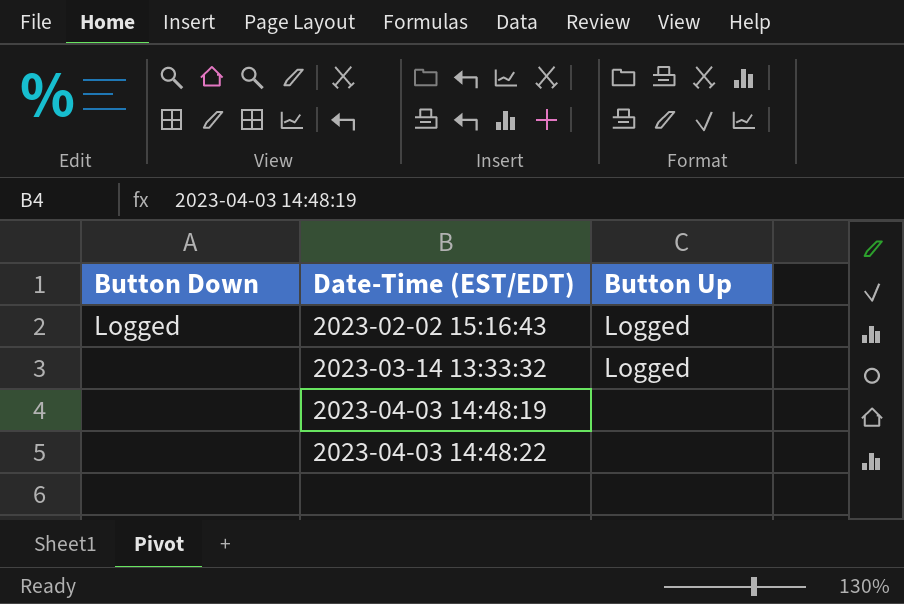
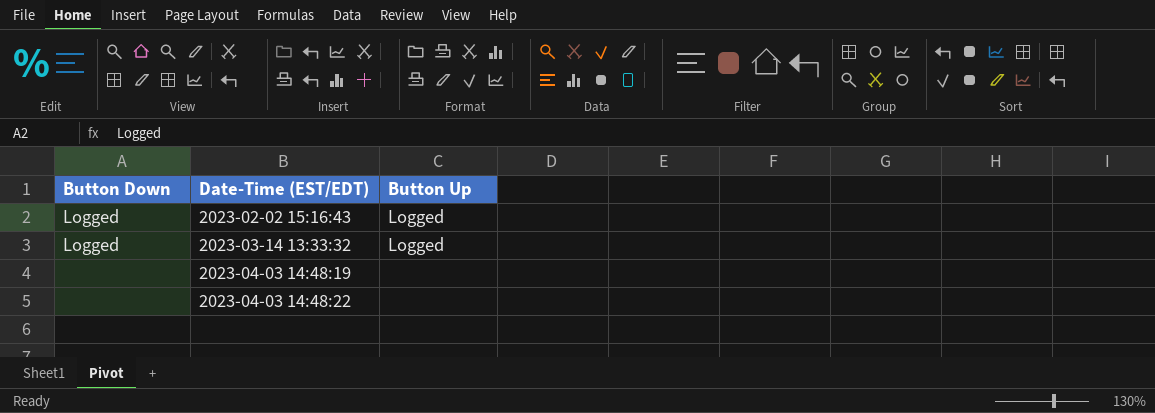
2023-03-14 13:33:32 | Button Down: none -> Logged

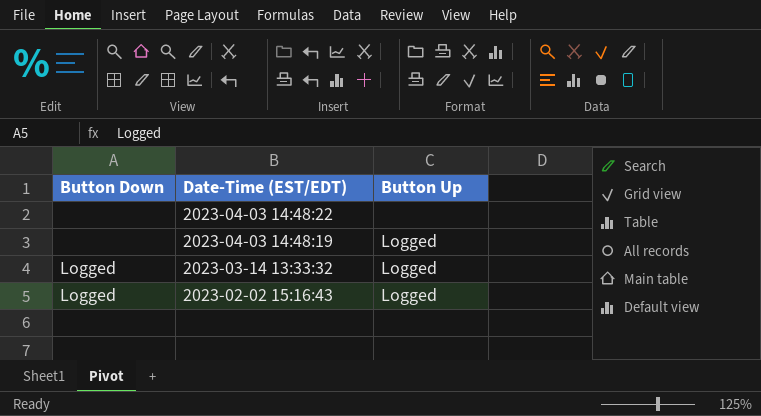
row order: Date-Time (EST/EDT) ascending -> Date-Time (EST/EDT) descending
2023-04-03 14:48:19 | Button Up: none -> Logged

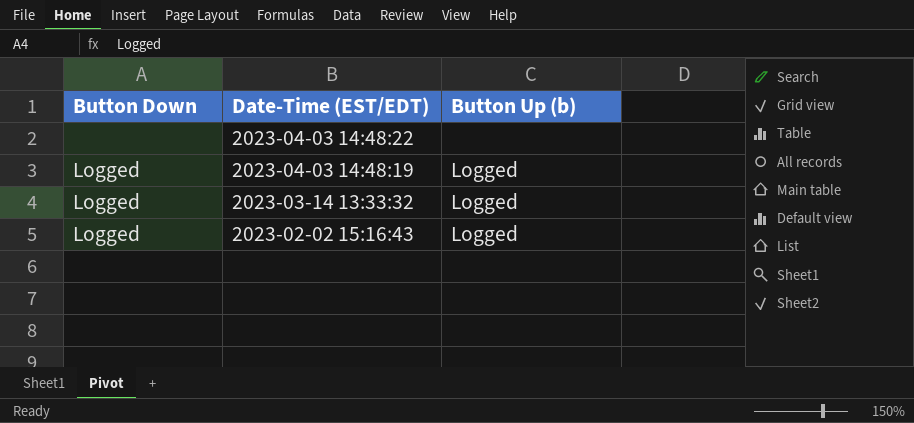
column name: Button Up -> Button Up (b)
2023-04-03 14:48:19 | Button Down: none -> Logged

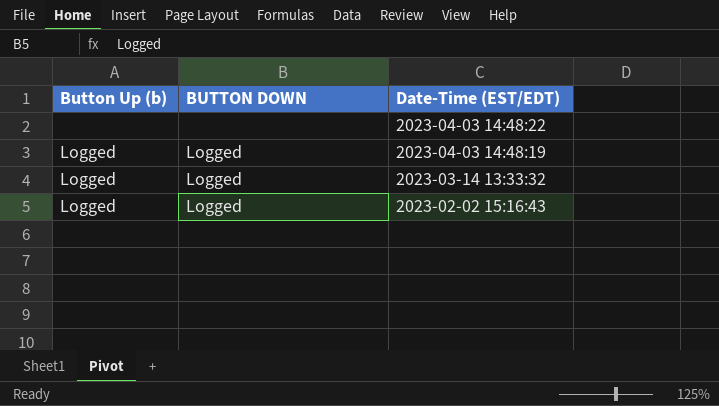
column Button Up (b) | position: 3 -> 1
column name: Button Down -> BUTTON DOWN

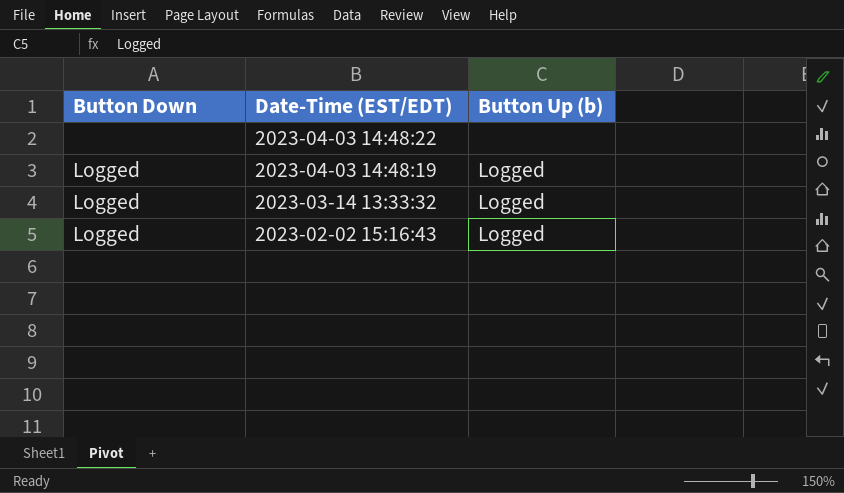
column name: BUTTON DOWN -> Button Down
column Button Up (b) | position: 1 -> 3

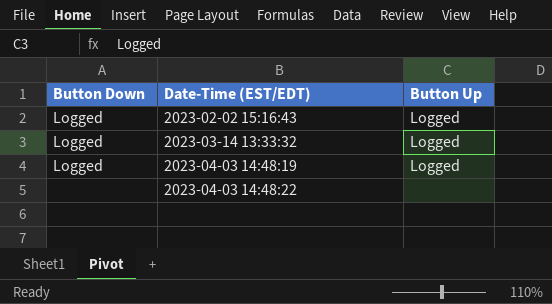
row order: Date-Time (EST/EDT) descending -> Date-Time (EST/EDT) ascending
column name: Button Up (b) -> Button Up

